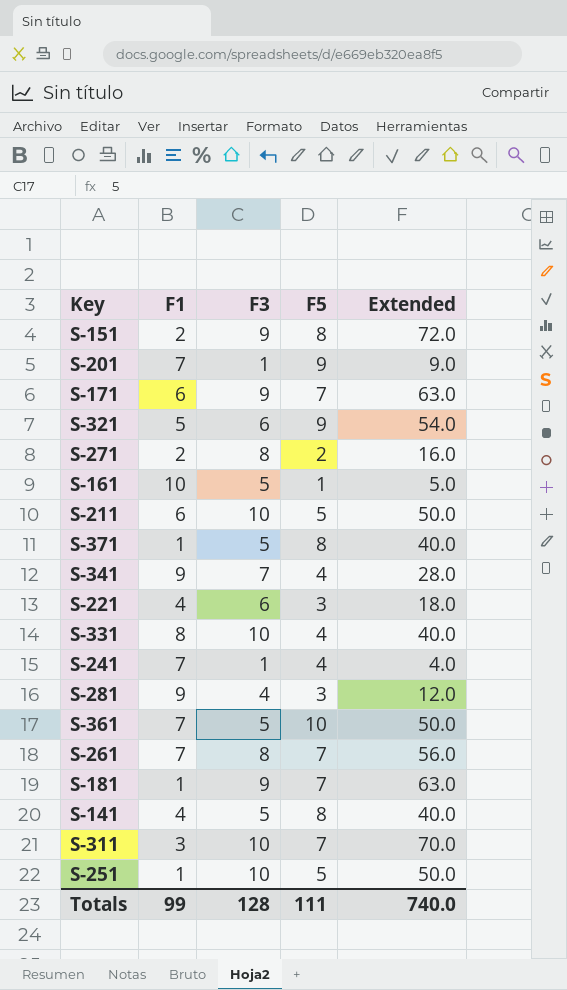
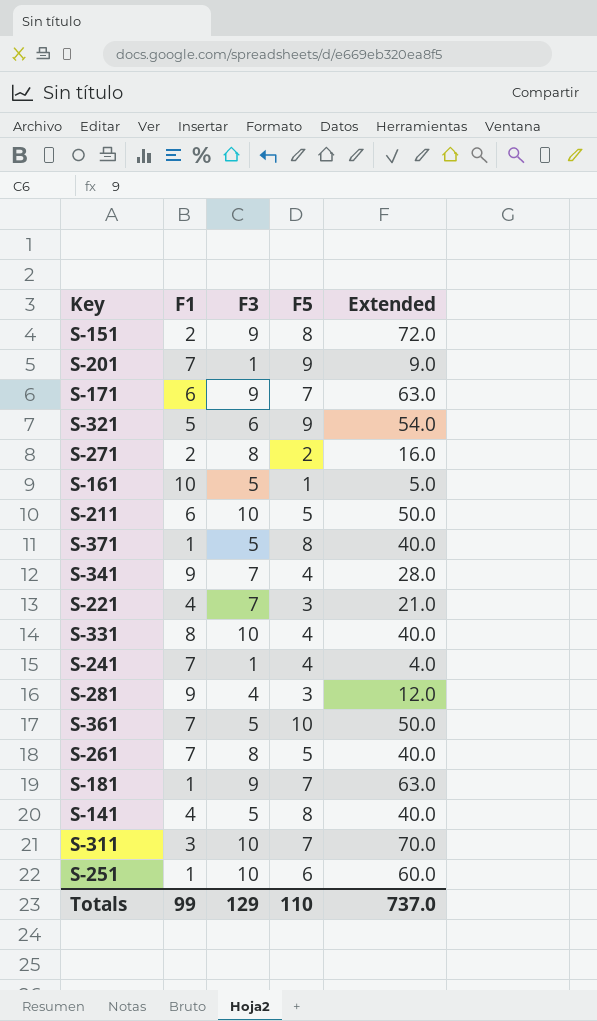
S-221 | F3: 6 -> 7
S-221 | Extended: 18.0 -> 21.0
S-261 | F5: 7 -> 5
S-261 | Extended: 56.0 -> 40.0
S-251 | F5: 5 -> 6
S-251 | Extended: 50.0 -> 60.0
Totals | F3: 128 -> 129
Totals | F5: 111 -> 110
Totals | Extended: 740.0 -> 737.0

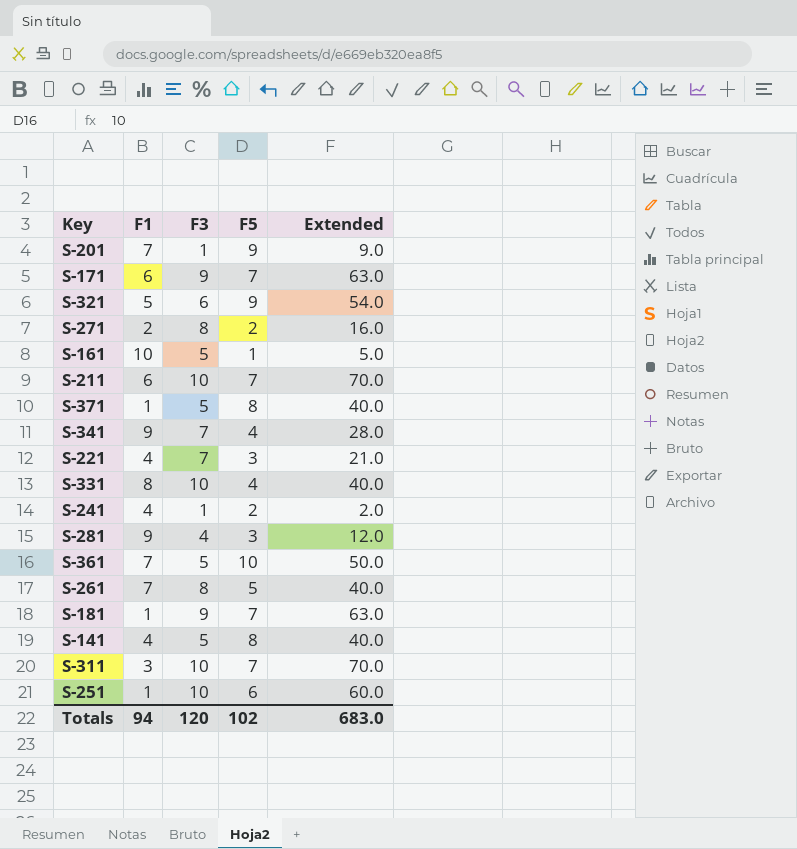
row S-151: 2 | 9 | 8 | 72.0 -> none
S-211 | F5: 5 -> 7
S-211 | Extended: 50.0 -> 70.0
S-241 | F1: 7 -> 4
S-241 | F5: 4 -> 2
S-241 | Extended: 4.0 -> 2.0
Totals | F1: 99 -> 94
Totals | F3: 129 -> 120
Totals | F5: 110 -> 102
Totals | Extended: 737.0 -> 683.0

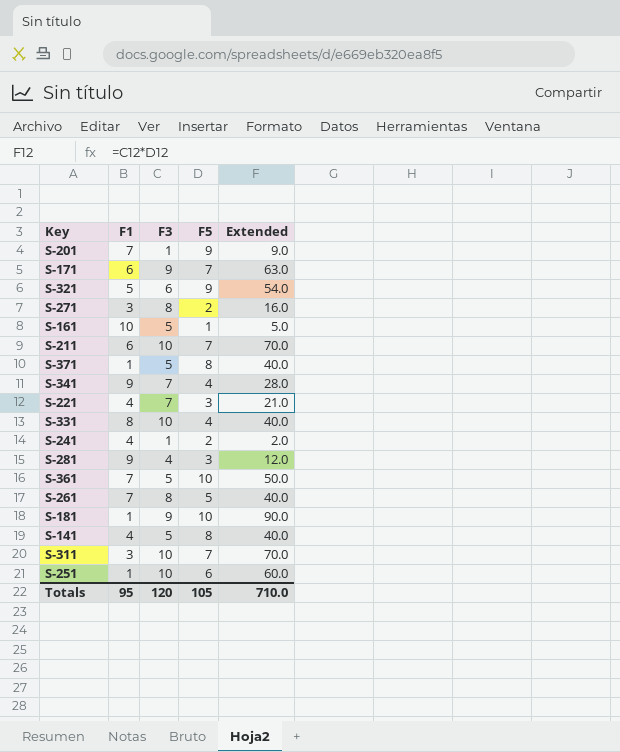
S-271 | F1: 2 -> 3
S-181 | F5: 7 -> 10
S-181 | Extended: 63.0 -> 90.0
Totals | F1: 94 -> 95
Totals | F5: 102 -> 105
Totals | Extended: 683.0 -> 710.0

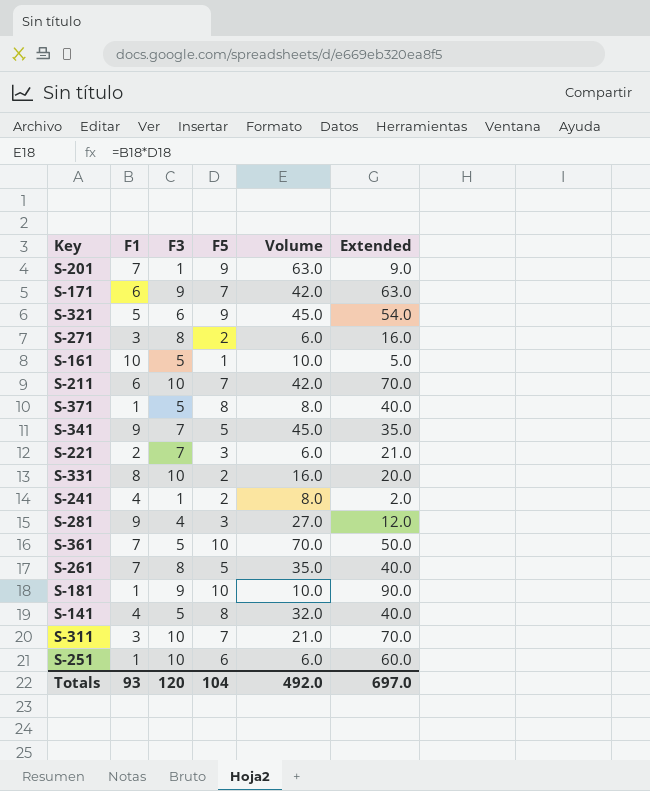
column Volume | formula: none -> [F1] * [F5]
S-341 | F5: 4 -> 5
S-341 | Extended: 28.0 -> 35.0
S-221 | F1: 4 -> 2
S-331 | F5: 4 -> 2
S-331 | Extended: 40.0 -> 20.0
Totals | F1: 95 -> 93
Totals | F5: 105 -> 104
Totals | Extended: 710.0 -> 697.0

